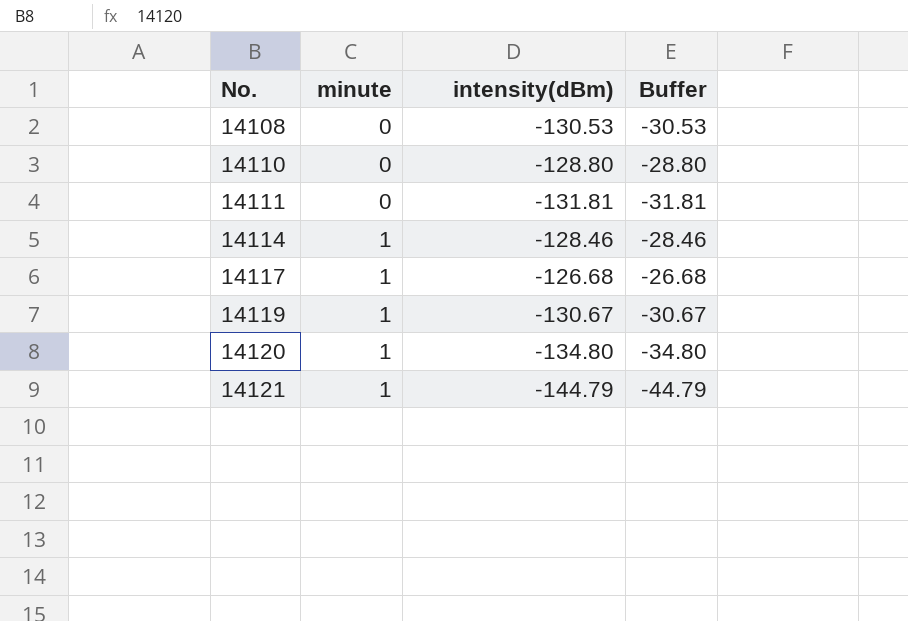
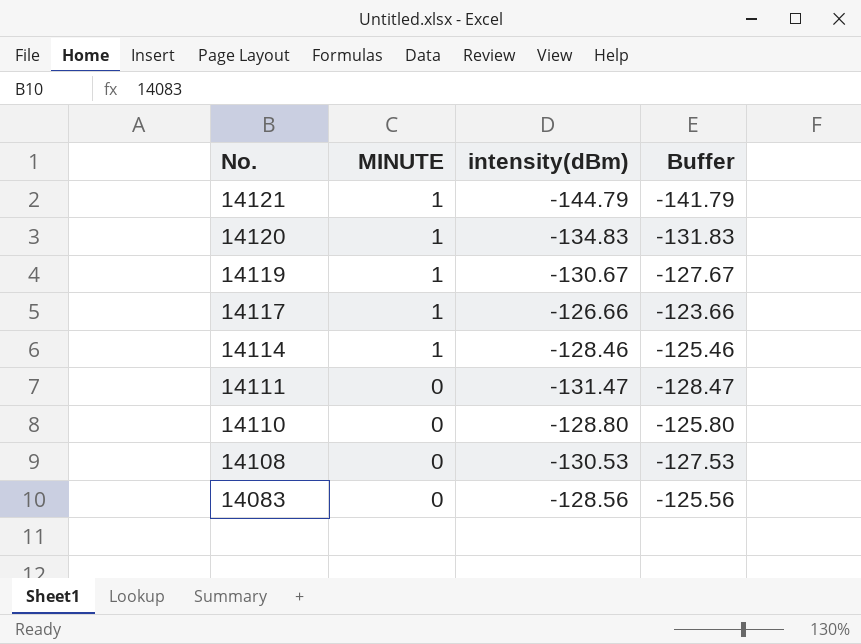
row order: No. ascending -> No. descending
column name: minute -> MINUTE
column Buffer | formula: [intensity(dBm)] + 100 -> [intensity(dBm)] + 3
14120 | intensity(dBm): -134.80 -> -134.83
14117 | intensity(dBm): -126.68 -> -126.66
14111 | intensity(dBm): -131.81 -> -131.47
row 14083: none -> 0 | -128.56 | -125.56

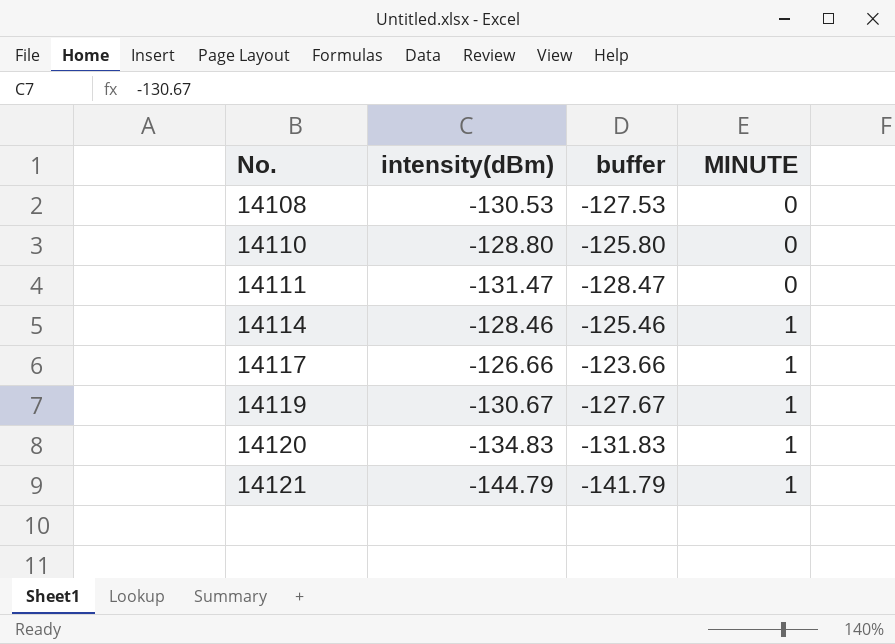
row order: No. descending -> No. ascending
column name: Buffer -> buffer
column MINUTE | position: 2 -> 4
row 14083: 0 | -128.56 | -125.56 -> none

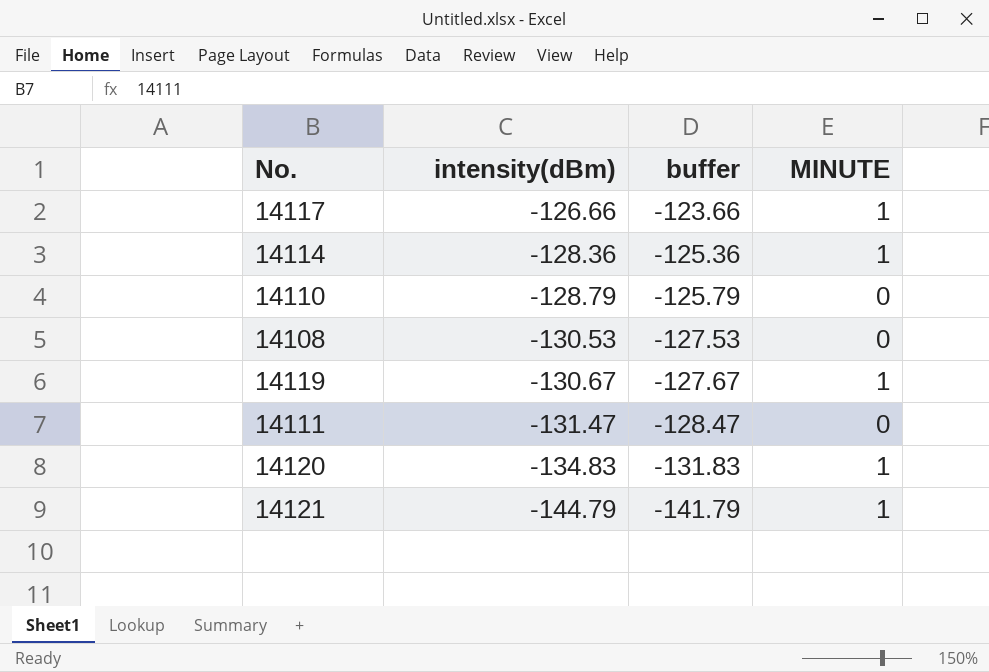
row order: No. ascending -> intensity(dBm) descending
14114 | intensity(dBm): -128.46 -> -128.36
14114 | buffer: -125.46 -> -125.36
14110 | intensity(dBm): -128.80 -> -128.79
14110 | buffer: -125.80 -> -125.79

